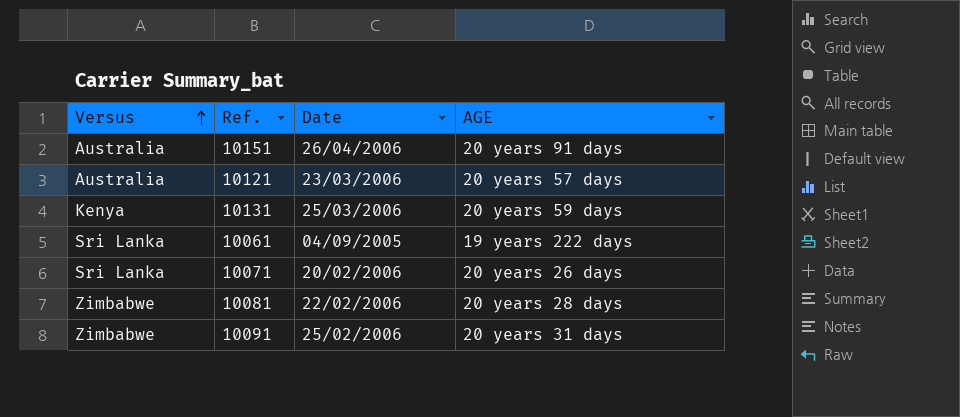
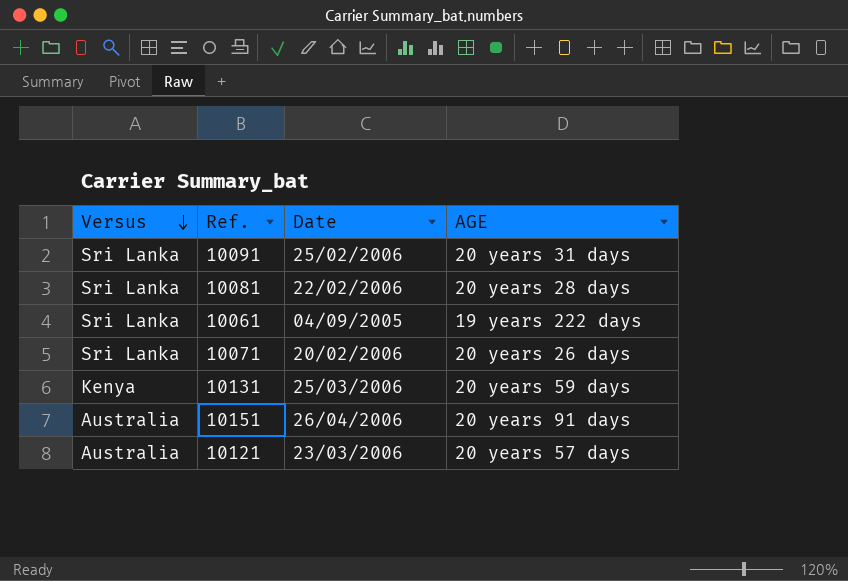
row order: Versus ascending -> Versus descending
10091 | Versus: Zimbabwe -> Sri Lanka
10081 | Versus: Zimbabwe -> Sri Lanka

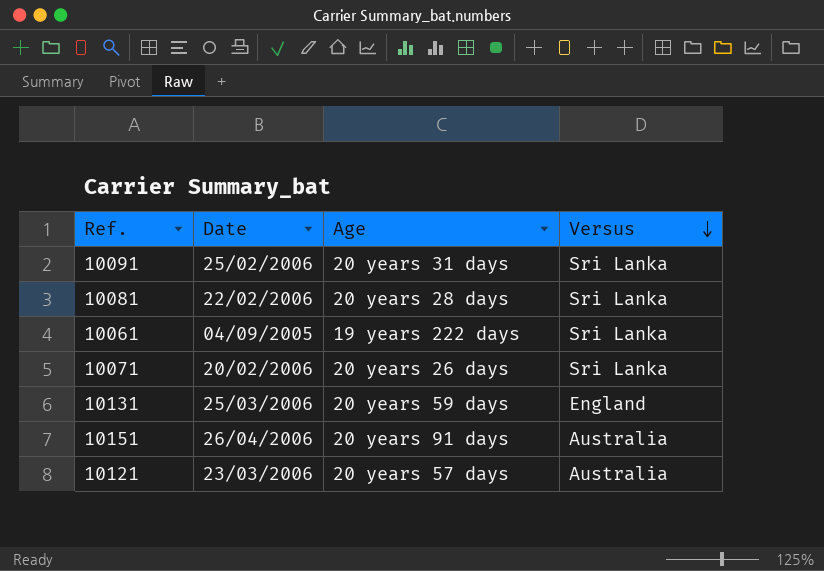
column name: AGE -> Age
column Versus | position: 1 -> 4
10131 | Versus: Kenya -> England

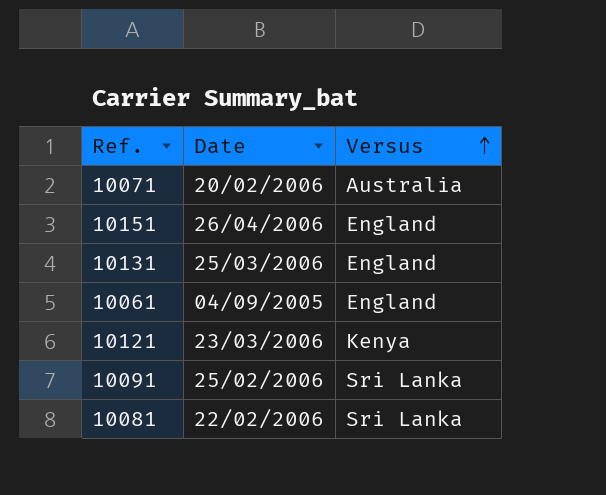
row order: Versus descending -> Versus ascending
column Age | position: 3 -> none
10071 | Versus: Sri Lanka -> Australia
10151 | Versus: Australia -> England
10061 | Versus: Sri Lanka -> England
10121 | Versus: Australia -> Kenya

